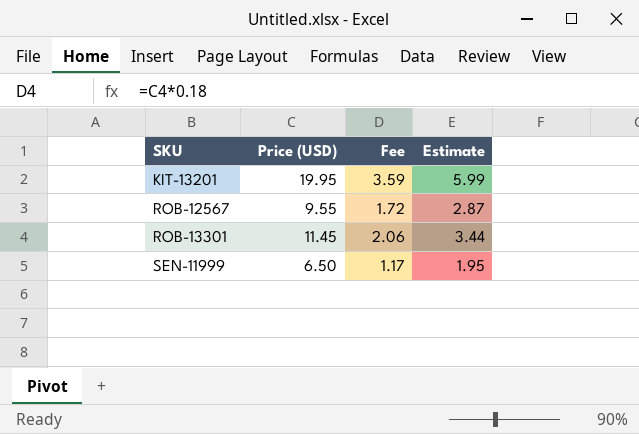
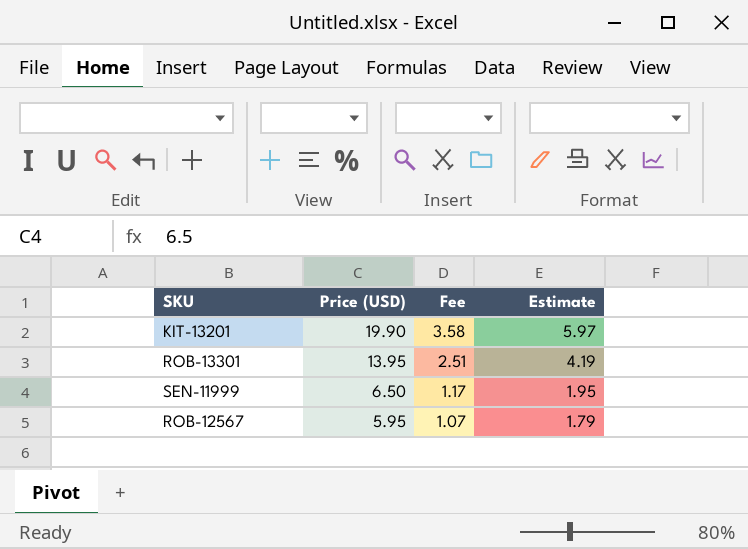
row order: SKU ascending -> Price (USD) descending
KIT-13201 | Price (USD): 19.95 -> 19.90
KIT-13201 | Fee: 3.59 -> 3.58
KIT-13201 | Estimate: 5.99 -> 5.97
ROB-13301 | Price (USD): 11.45 -> 13.95
ROB-13301 | Fee: 2.06 -> 2.51
ROB-13301 | Estimate: 3.44 -> 4.19
ROB-12567 | Price (USD): 9.55 -> 5.95
ROB-12567 | Fee: 1.72 -> 1.07
ROB-12567 | Estimate: 2.87 -> 1.79

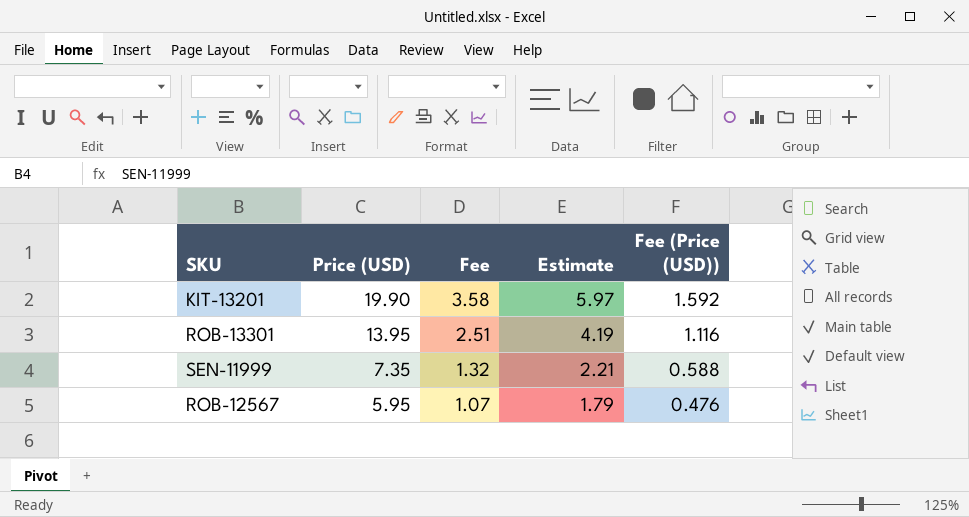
column Fee (Price (USD)) | formula: none -> [Price (USD)] * 0.08
SEN-11999 | Price (USD): 6.50 -> 7.35
SEN-11999 | Fee: 1.17 -> 1.32
SEN-11999 | Estimate: 1.95 -> 2.21

